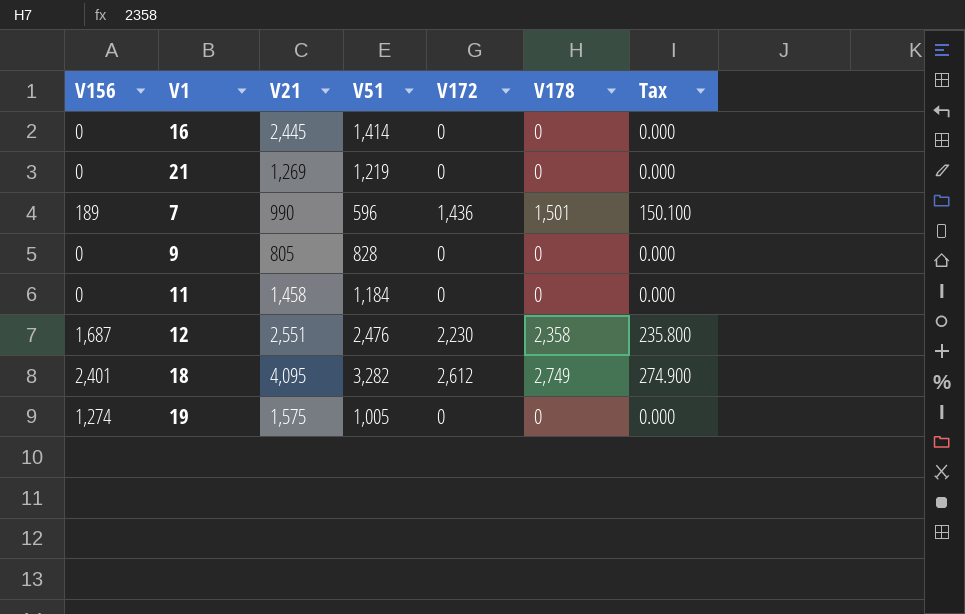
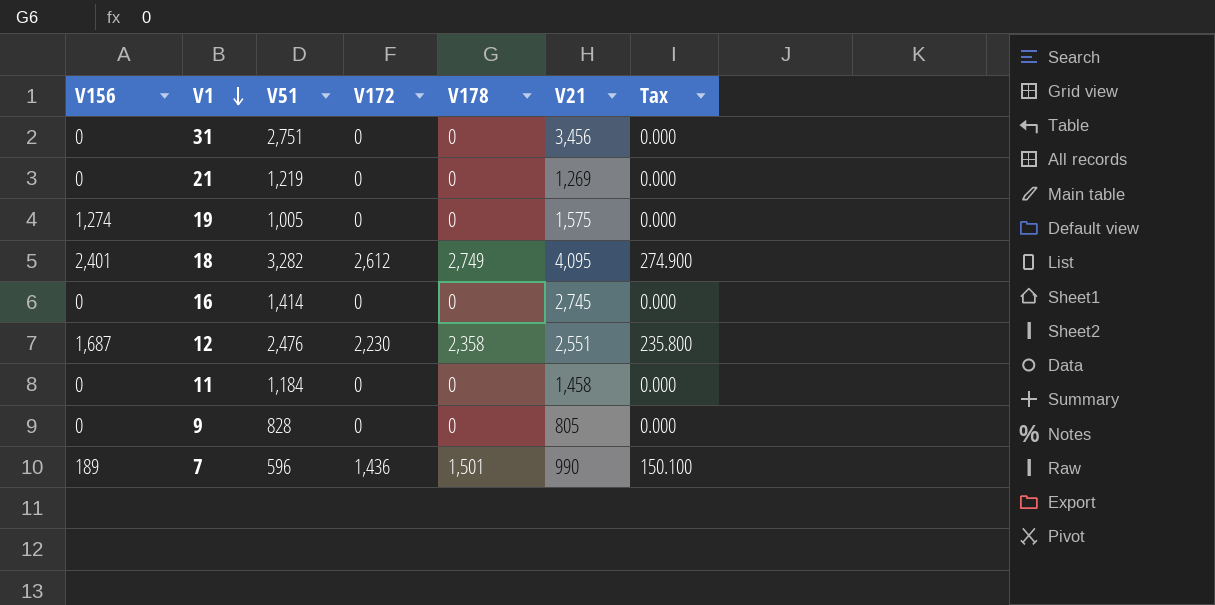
row order: none -> V1 descending
column V21 | position: 3 -> 6
row 31: none -> 0 | 2,751 | 0 | 0 | 3,456 | 0.000
16 | V21: 2,445 -> 2,745

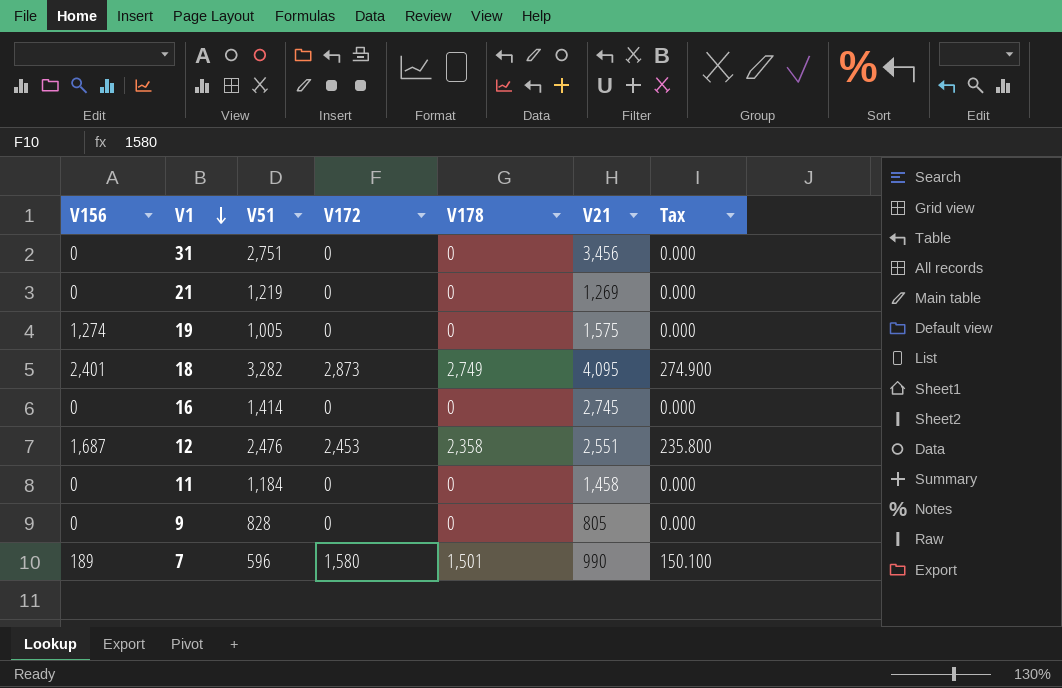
18 | V172: 2,612 -> 2,873
12 | V172: 2,230 -> 2,453
7 | V172: 1,436 -> 1,580

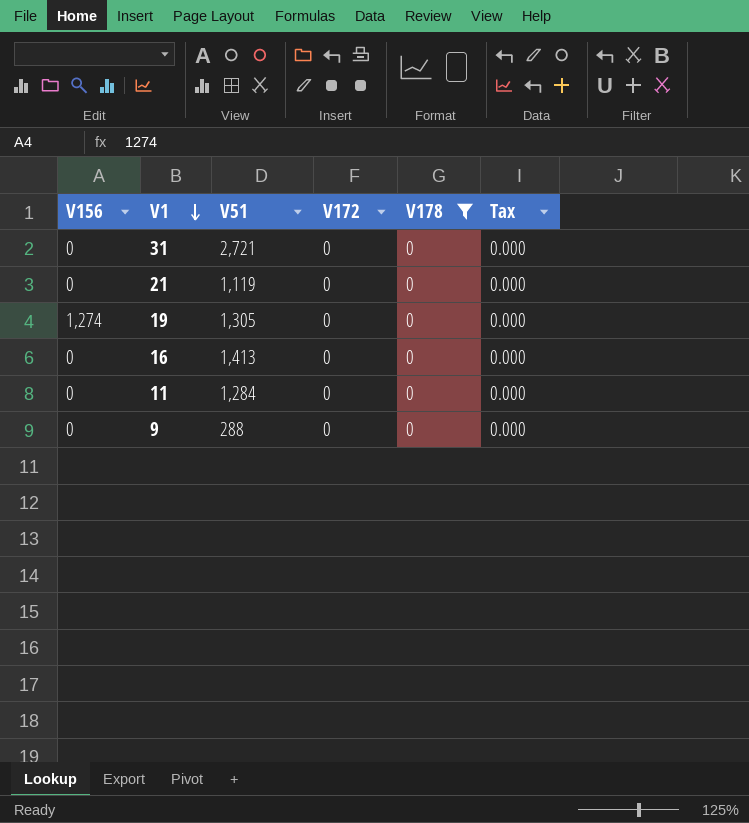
filter: none -> V178 = 0
column V21 | position: 6 -> none
31 | V51: 2,751 -> 2,721
21 | V51: 1,219 -> 1,119
19 | V51: 1,005 -> 1,305
16 | V51: 1,414 -> 1,413
11 | V51: 1,184 -> 1,284
9 | V51: 828 -> 288

